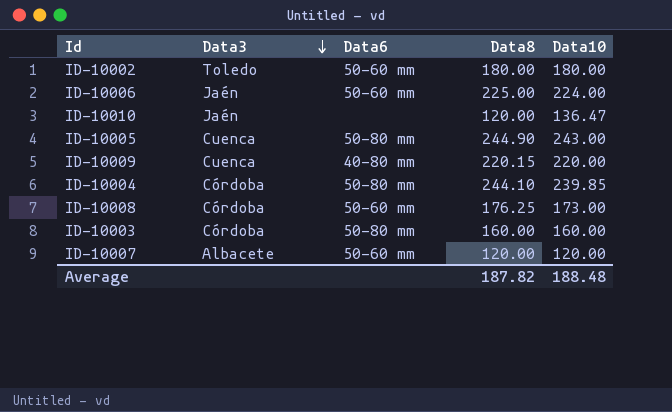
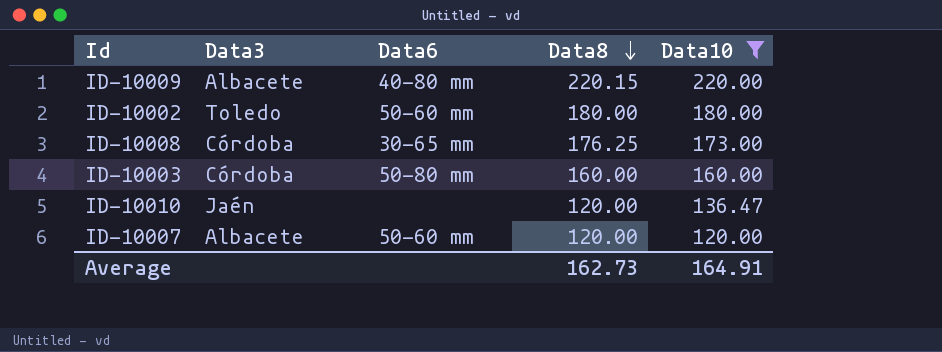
filter: none -> Data10 <= 220.00
row order: Data3 descending -> Data8 descending
ID-10009 | Data3: Cuenca -> Albacete
ID-10008 | Data6: 50-60 mm -> 30-65 mm
Average | Data8: 187.82 -> 162.73
Average | Data10: 188.48 -> 164.91

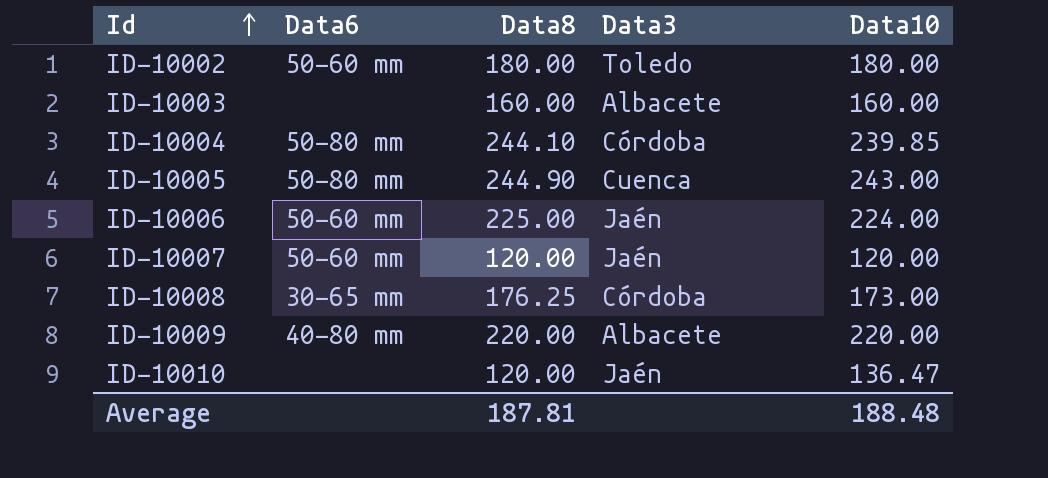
filter: Data10 <= 220.00 -> none
row order: Data8 descending -> Id ascending
column Data3 | position: 2 -> 4
ID-10003 | Data6: 50-80 mm -> none
ID-10003 | Data3: Córdoba -> Albacete
ID-10007 | Data3: Albacete -> Jaén
ID-10009 | Data8: 220.15 -> 220.00
Average | Data8: 162.73 -> 187.81
Average | Data10: 164.91 -> 188.48

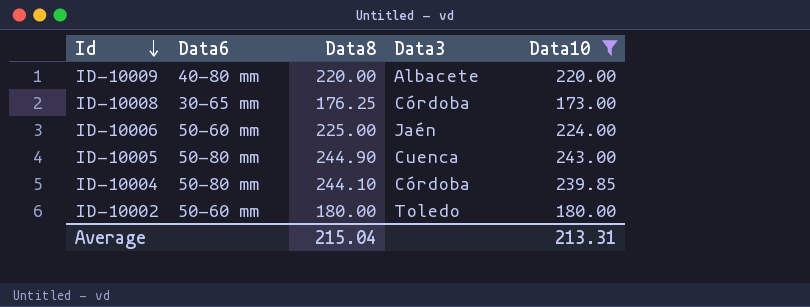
filter: none -> Data10 >= 173.00
row order: Id ascending -> Id descending
Average | Data8: 187.81 -> 215.04
Average | Data10: 188.48 -> 213.31

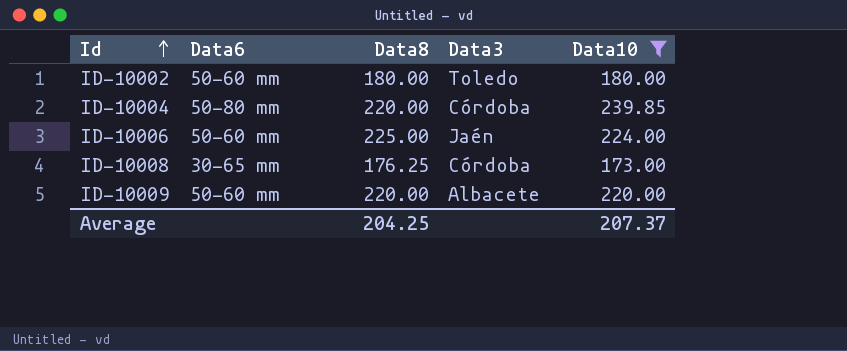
row order: Id descending -> Id ascending
row ID-10005: 50-80 mm | 244.90 | Cuenca | 243.00 -> none
ID-10004 | Data8: 244.10 -> 220.00
ID-10009 | Data6: 40-80 mm -> 50-60 mm
Average | Data8: 215.04 -> 204.25
Average | Data10: 213.31 -> 207.37

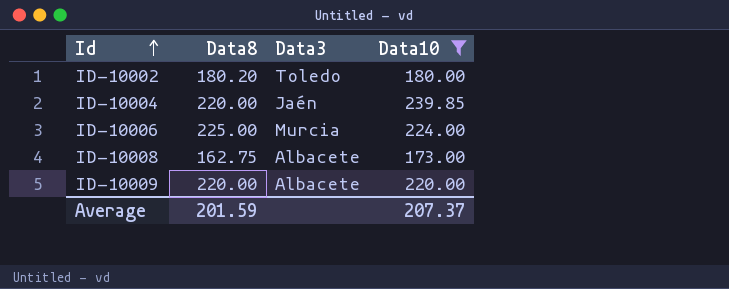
column Data6 | position: 2 -> none
ID-10002 | Data8: 180.00 -> 180.20
ID-10004 | Data3: Córdoba -> Jaén
ID-10006 | Data3: Jaén -> Murcia
ID-10008 | Data8: 176.25 -> 162.75
ID-10008 | Data3: Córdoba -> Albacete
Average | Data8: 204.25 -> 201.59

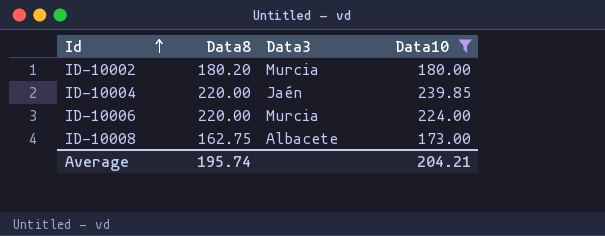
row ID-10009: 220.00 | Albacete | 220.00 -> none
ID-10002 | Data3: Toledo -> Murcia
ID-10006 | Data8: 225.00 -> 220.00
Average | Data8: 201.59 -> 195.74
Average | Data10: 207.37 -> 204.21

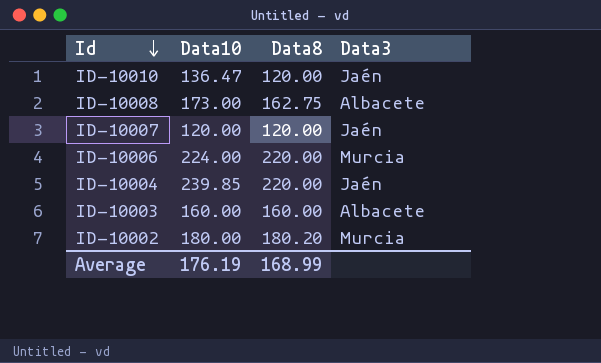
filter: Data10 >= 173.00 -> none
row order: Id ascending -> Id descending
column Data10 | position: 4 -> 2
Average | Data10: 204.21 -> 176.19
Average | Data8: 195.74 -> 168.99

